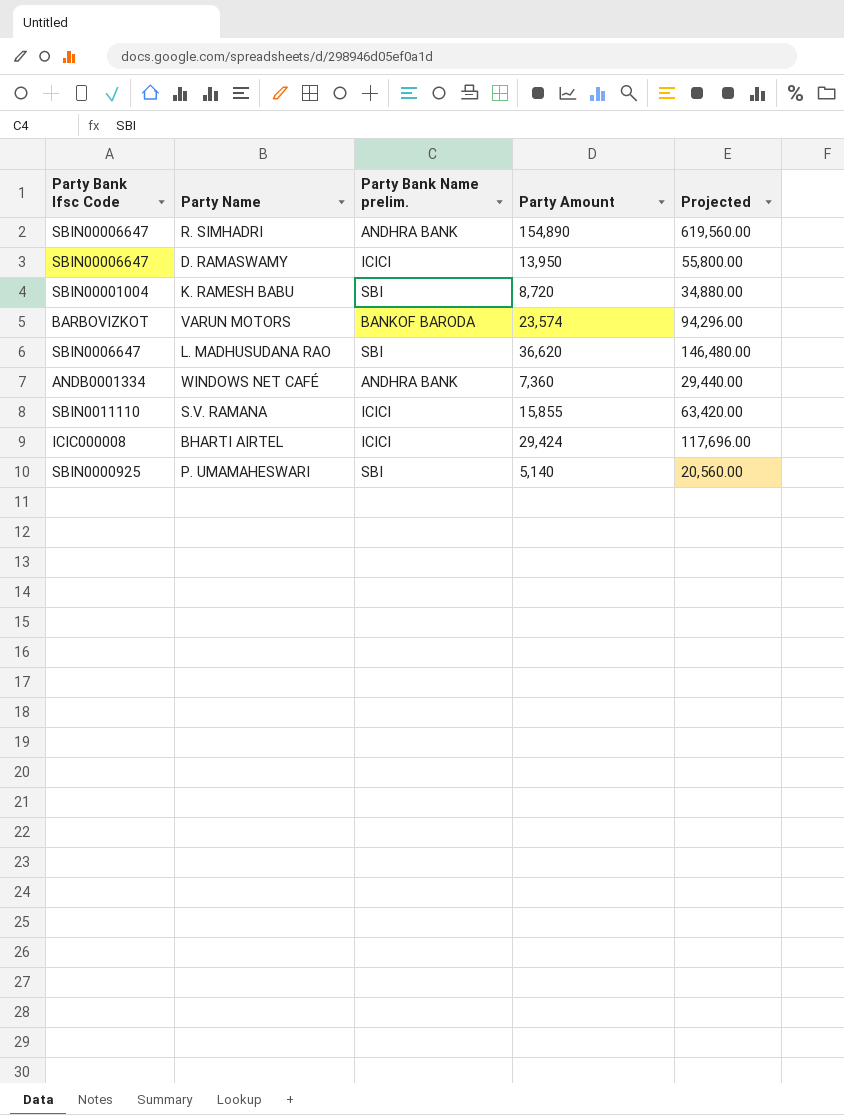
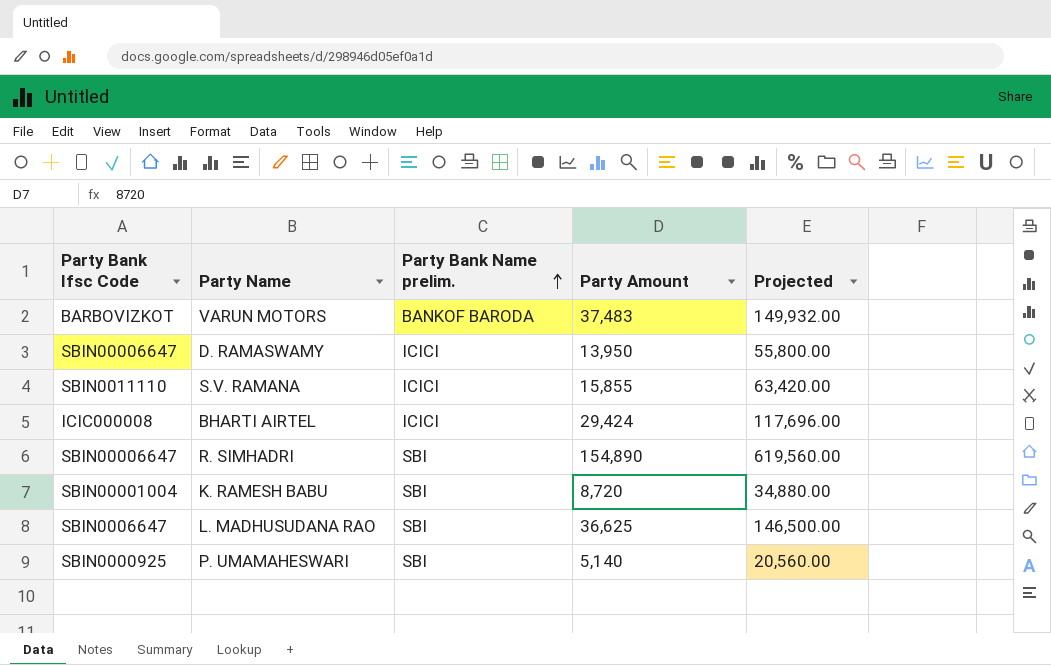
row order: none -> Party Bank Name prelim. ascending
row WINDOWS NET CAFÉ: ANDB0001334 | ANDHRA BANK | 7,360 | 29,440.00 -> none
VARUN MOTORS | Party Amount: 23,574 -> 37,483
VARUN MOTORS | Projected: 94,296.00 -> 149,932.00
R. SIMHADRI | Party Bank Name prelim.: ANDHRA BANK -> SBI
L. MADHUSUDANA RAO | Party Amount: 36,620 -> 36,625
L. MADHUSUDANA RAO | Projected: 146,480.00 -> 146,500.00

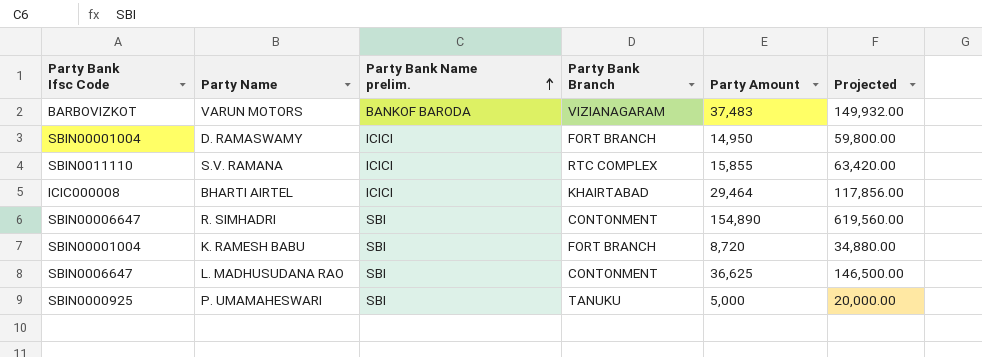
column Party Bank Branch | position: none -> 4
D. RAMASWAMY | Party Bank Ifsc Code: SBIN00006647 -> SBIN00001004
D. RAMASWAMY | Party Amount: 13,950 -> 14,950
D. RAMASWAMY | Projected: 55,800.00 -> 59,800.00
BHARTI AIRTEL | Party Amount: 29,424 -> 29,464
BHARTI AIRTEL | Projected: 117,696.00 -> 117,856.00
P. UMAMAHESWARI | Party Amount: 5,140 -> 5,000
P. UMAMAHESWARI | Projected: 20,560.00 -> 20,000.00

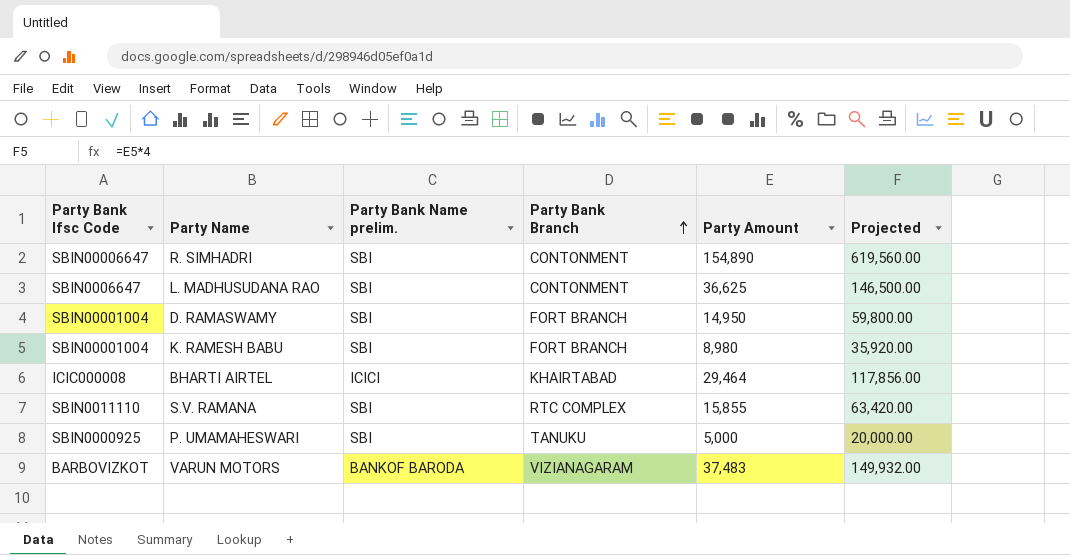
row order: Party Bank Name prelim. ascending -> Party Bank Branch ascending
D. RAMASWAMY | Party Bank Name prelim.: ICICI -> SBI
K. RAMESH BABU | Party Amount: 8,720 -> 8,980
K. RAMESH BABU | Projected: 34,880.00 -> 35,920.00
S.V. RAMANA | Party Bank Name prelim.: ICICI -> SBI

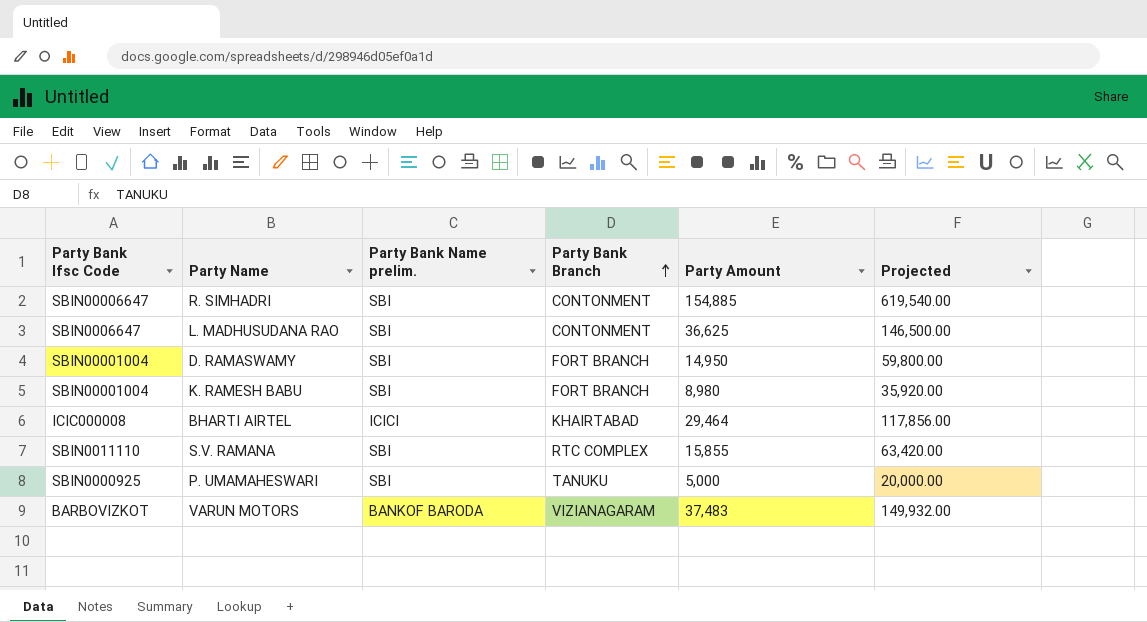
R. SIMHADRI | Party Amount: 154,890 -> 154,885
R. SIMHADRI | Projected: 619,560.00 -> 619,540.00

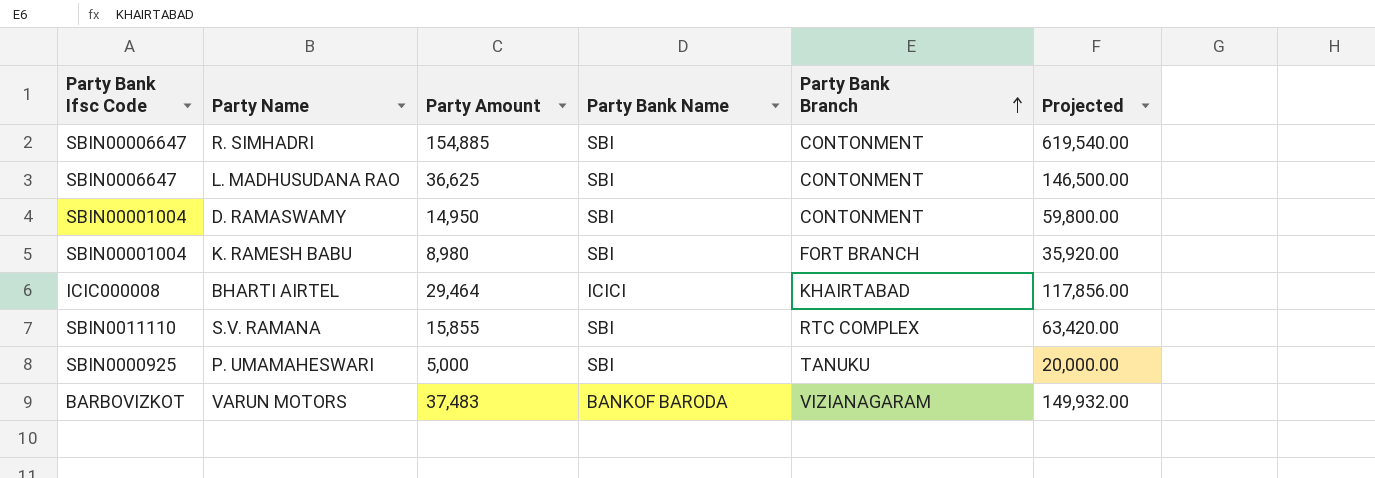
column Party Amount | position: 5 -> 3
column name: Party Bank Name prelim. -> Party Bank Name
D. RAMASWAMY | Party Bank Branch: FORT BRANCH -> CONTONMENT

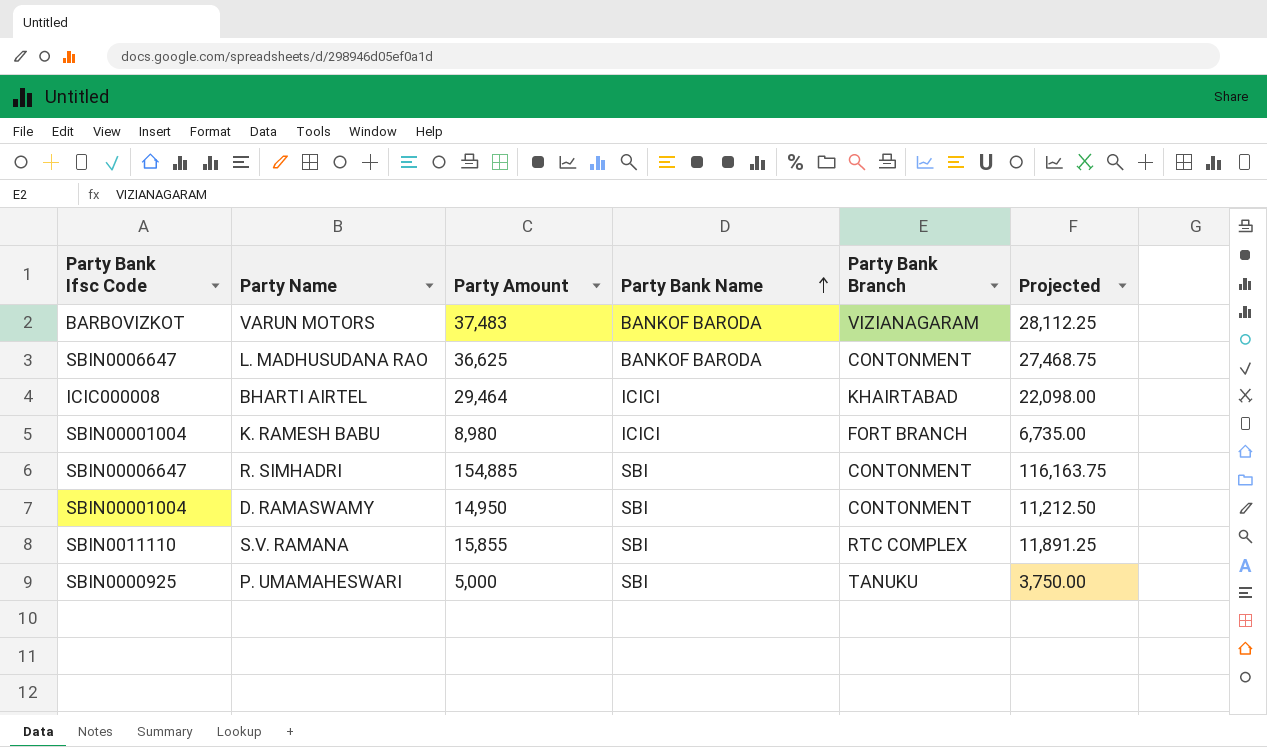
row order: Party Bank Branch ascending -> Party Bank Name ascending
column Projected | formula: [Party Amount] * 4 -> [Party Amount] * 0.75
L. MADHUSUDANA RAO | Party Bank Name: SBI -> BANKOF BARODA
K. RAMESH BABU | Party Bank Name: SBI -> ICICI

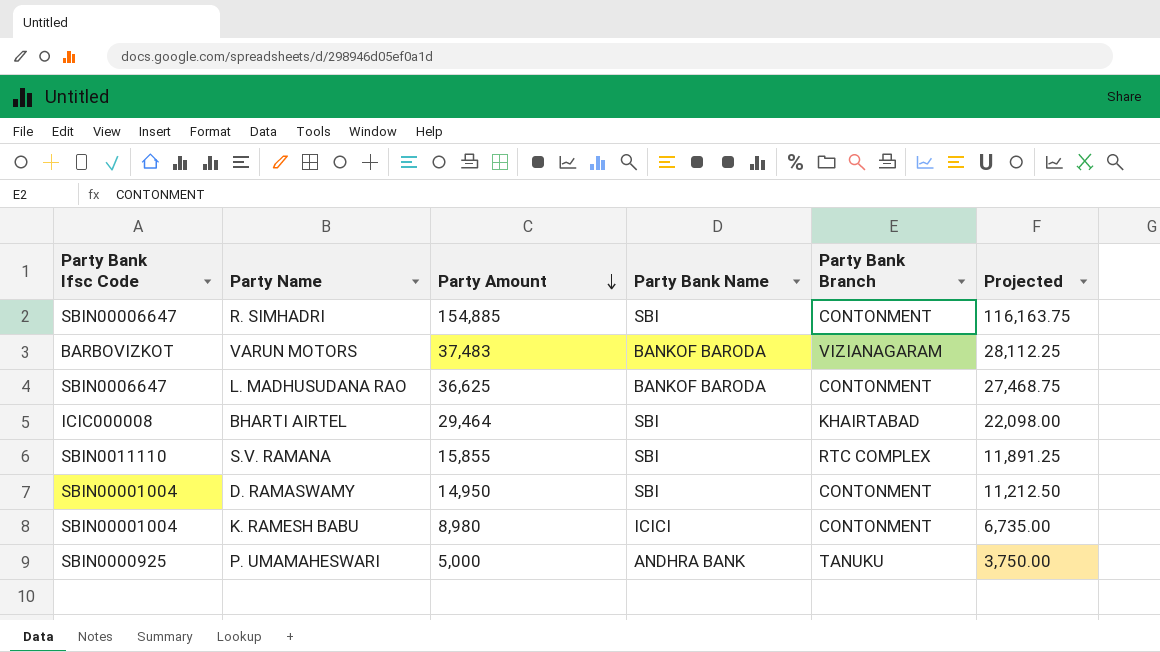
row order: Party Bank Name ascending -> Party Amount descending
BHARTI AIRTEL | Party Bank Name: ICICI -> SBI
K. RAMESH BABU | Party Bank Branch: FORT BRANCH -> CONTONMENT
P. UMAMAHESWARI | Party Bank Name: SBI -> ANDHRA BANK

